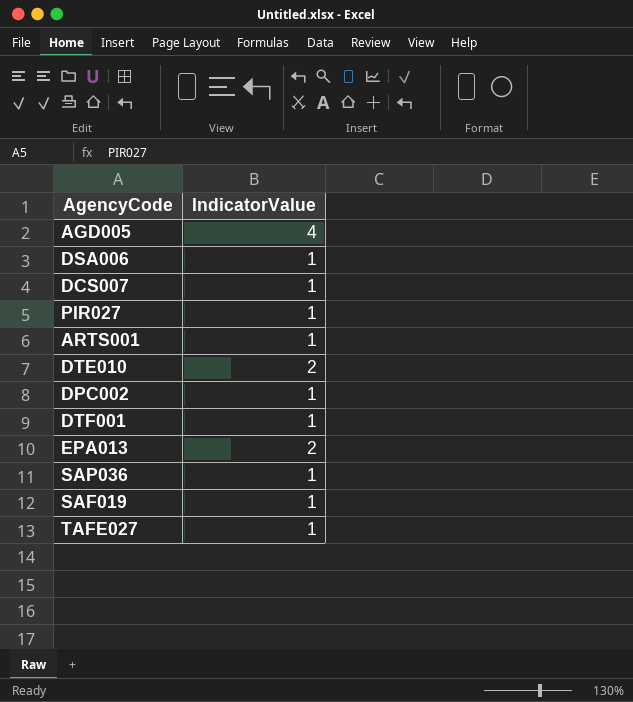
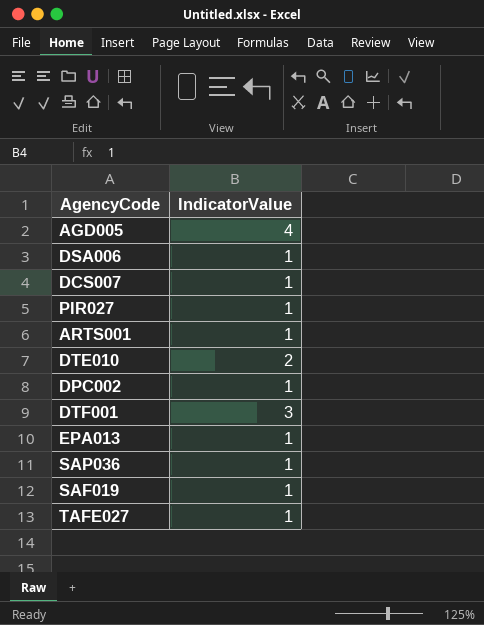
DTF001 | IndicatorValue: 1 -> 3
EPA013 | IndicatorValue: 2 -> 1

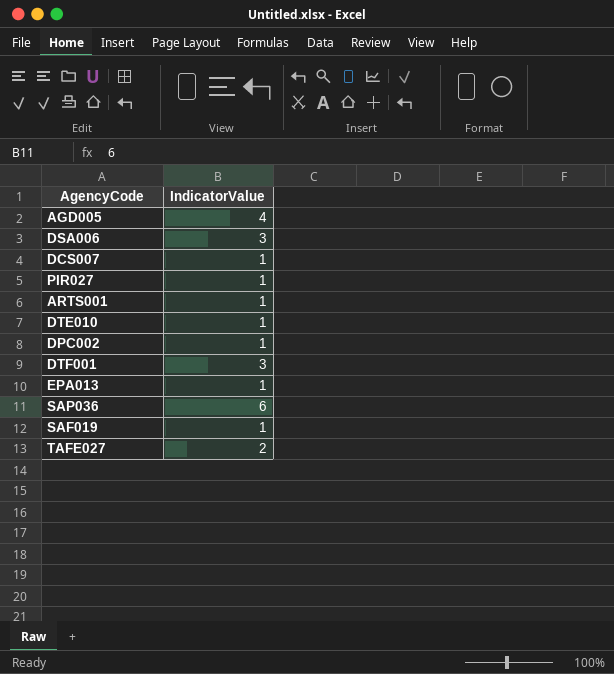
DSA006 | IndicatorValue: 1 -> 3
DTE010 | IndicatorValue: 2 -> 1
SAP036 | IndicatorValue: 1 -> 6
TAFE027 | IndicatorValue: 1 -> 2

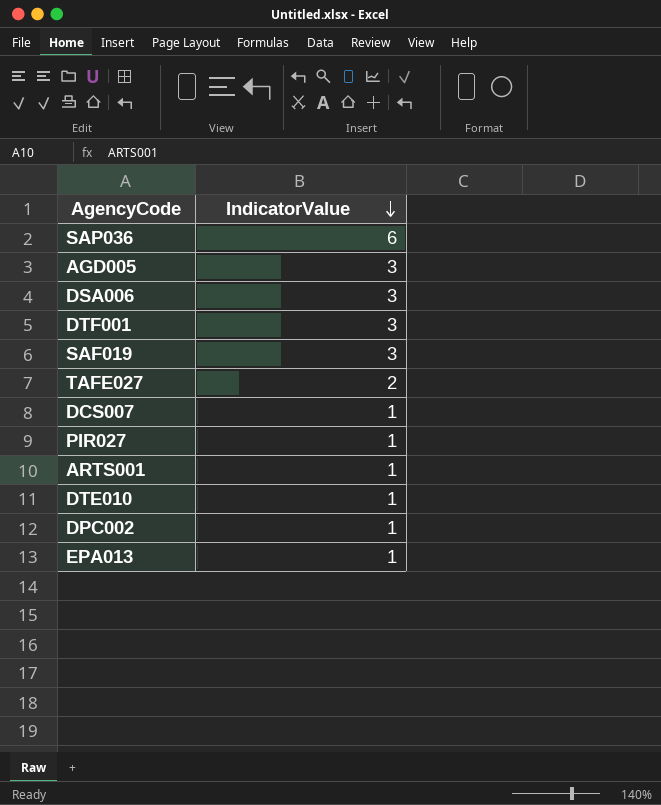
row order: none -> IndicatorValue descending
AGD005 | IndicatorValue: 4 -> 3
SAF019 | IndicatorValue: 1 -> 3

